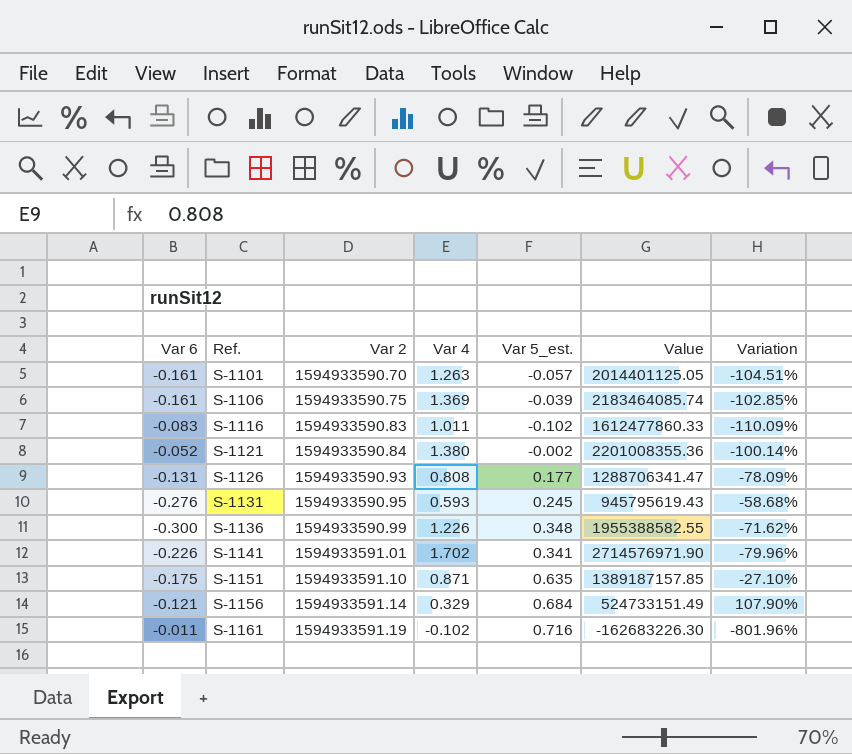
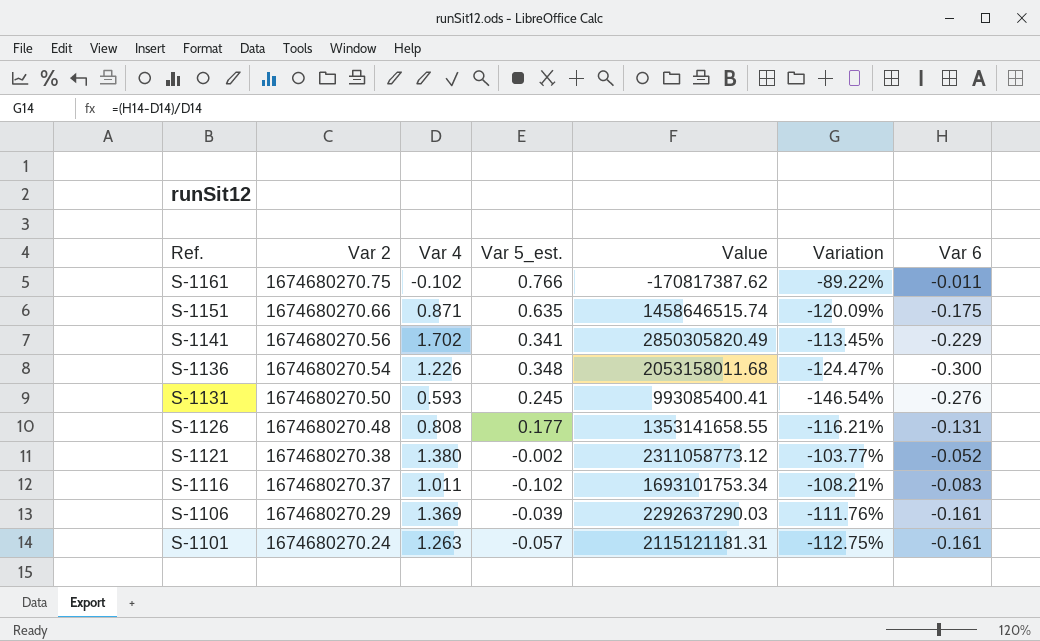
row order: Ref. ascending -> Ref. descending
column Variation | formula: ([Var 5_est.] - [Var 4]) / [Var 4] -> ([Var 6] - [Var 4]) / [Var 4]
column Var 6 | position: 1 -> 7
row S-1156: -0.121 | 1594933591.14 | 0.329 | 0.684 | 524733151.49 | 107.90% -> none
S-1161 | Var 2: 1594933591.19 -> 1674680270.75
S-1161 | Var 5_est.: 0.716 -> 0.766
S-1161 | Value: -162683226.30 -> -170817387.62
S-1151 | Var 2: 1594933591.10 -> 1674680270.66
S-1151 | Value: 1389187157.85 -> 1458646515.74
S-1141 | Var 2: 1594933591.01 -> 1674680270.56
S-1141 | Value: 2714576971.90 -> 2850305820.49
S-1141 | Var 6: -0.226 -> -0.229
S-1136 | Var 2: 1594933590.99 -> 1674680270.54
S-1136 | Value: 1955388582.55 -> 2053158011.68
S-1131 | Var 2: 1594933590.95 -> 1674680270.50
S-1131 | Value: 945795619.43 -> 993085400.41
S-1126 | Var 2: 1594933590.93 -> 1674680270.48
S-1126 | Value: 1288706341.47 -> 1353141658.55
S-1121 | Var 2: 1594933590.84 -> 1674680270.38
S-1121 | Value: 2201008355.36 -> 2311058773.12
S-1116 | Var 2: 1594933590.83 -> 1674680270.37
S-1116 | Value: 1612477860.33 -> 1693101753.34
S-1106 | Var 2: 1594933590.75 -> 1674680270.29
S-1106 | Value: 2183464085.74 -> 2292637290.03
S-1101 | Var 2: 1594933590.70 -> 1674680270.24
S-1101 | Value: 2014401125.05 -> 2115121181.31

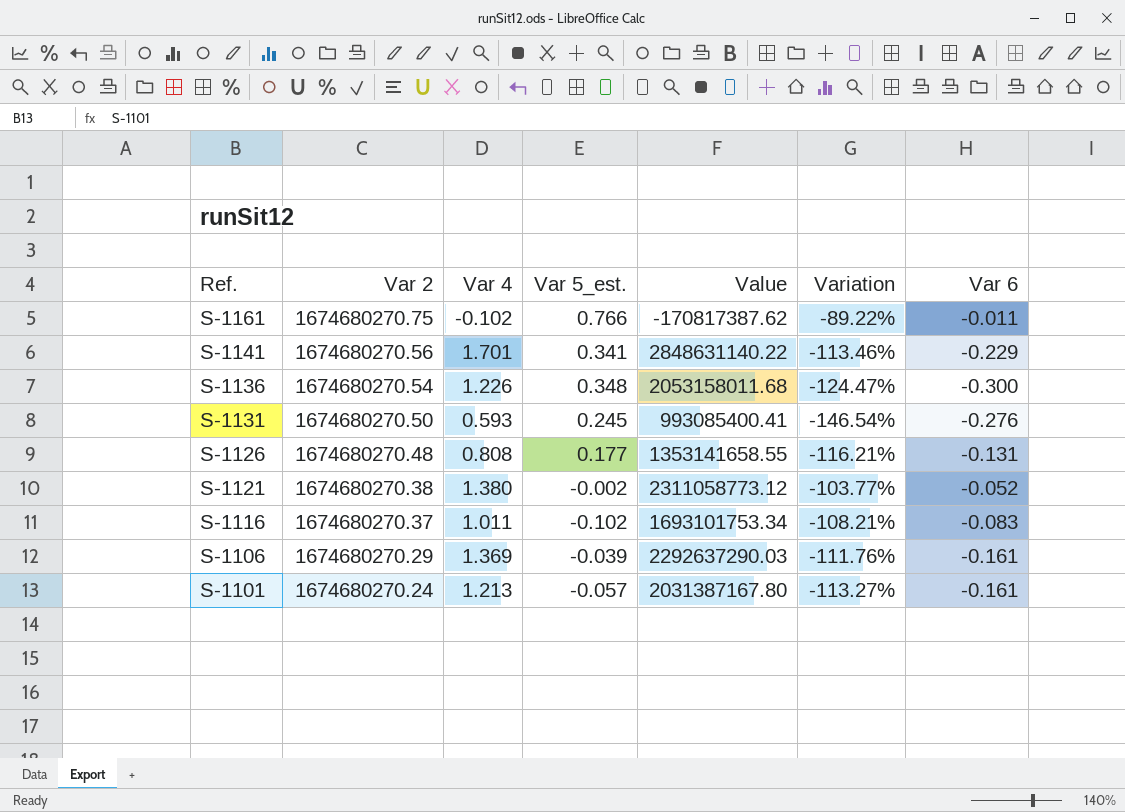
row S-1151: 1674680270.66 | 0.871 | 0.635 | 1458646515.74 | -120.09% | -0.175 -> none
S-1141 | Var 4: 1.702 -> 1.701
S-1141 | Value: 2850305820.49 -> 2848631140.22
S-1141 | Variation: -113.45% -> -113.46%
S-1101 | Var 4: 1.263 -> 1.213
S-1101 | Value: 2115121181.31 -> 2031387167.80
S-1101 | Variation: -112.75% -> -113.27%

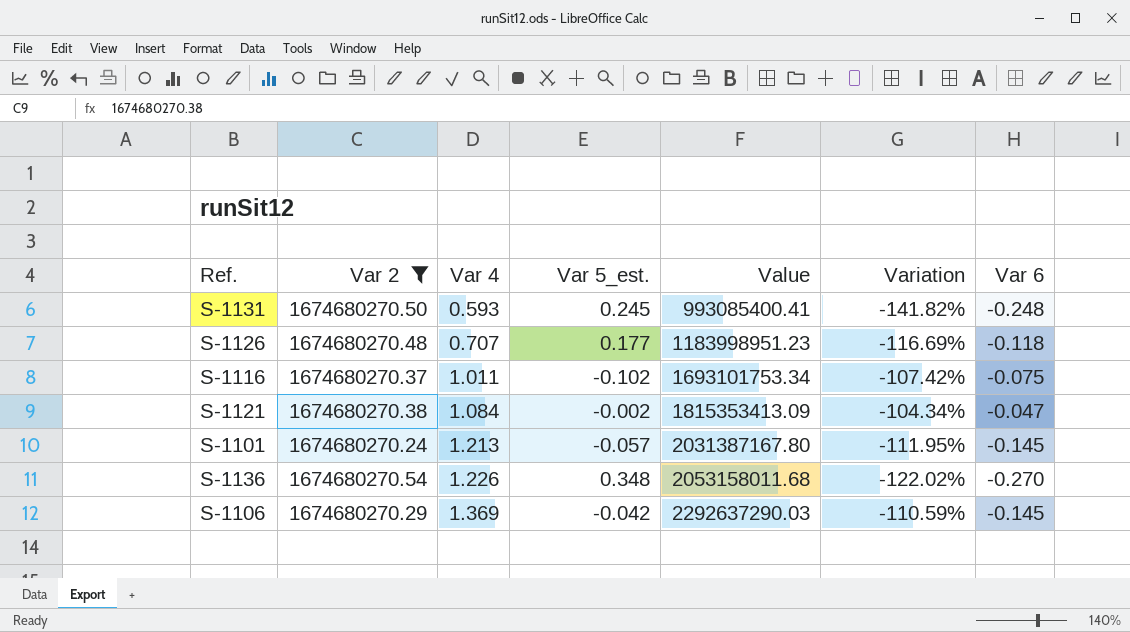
filter: none -> Var 2 <= 1674680270.54
row order: Ref. descending -> Var 4 ascending
S-1131 | Variation: -146.54% -> -141.82%
S-1131 | Var 6: -0.276 -> -0.248
S-1126 | Var 4: 0.808 -> 0.707
S-1126 | Value: 1353141658.55 -> 1183998951.23
S-1126 | Variation: -116.21% -> -116.69%
S-1126 | Var 6: -0.131 -> -0.118
S-1116 | Variation: -108.21% -> -107.42%
S-1116 | Var 6: -0.083 -> -0.075
S-1121 | Var 4: 1.380 -> 1.084
S-1121 | Value: 2311058773.12 -> 1815353413.09
S-1121 | Variation: -103.77% -> -104.34%
S-1121 | Var 6: -0.052 -> -0.047
S-1101 | Variation: -113.27% -> -111.95%
S-1101 | Var 6: -0.161 -> -0.145
S-1136 | Variation: -124.47% -> -122.02%
S-1136 | Var 6: -0.300 -> -0.270
S-1106 | Var 5_est.: -0.039 -> -0.042
S-1106 | Variation: -111.76% -> -110.59%
S-1106 | Var 6: -0.161 -> -0.145

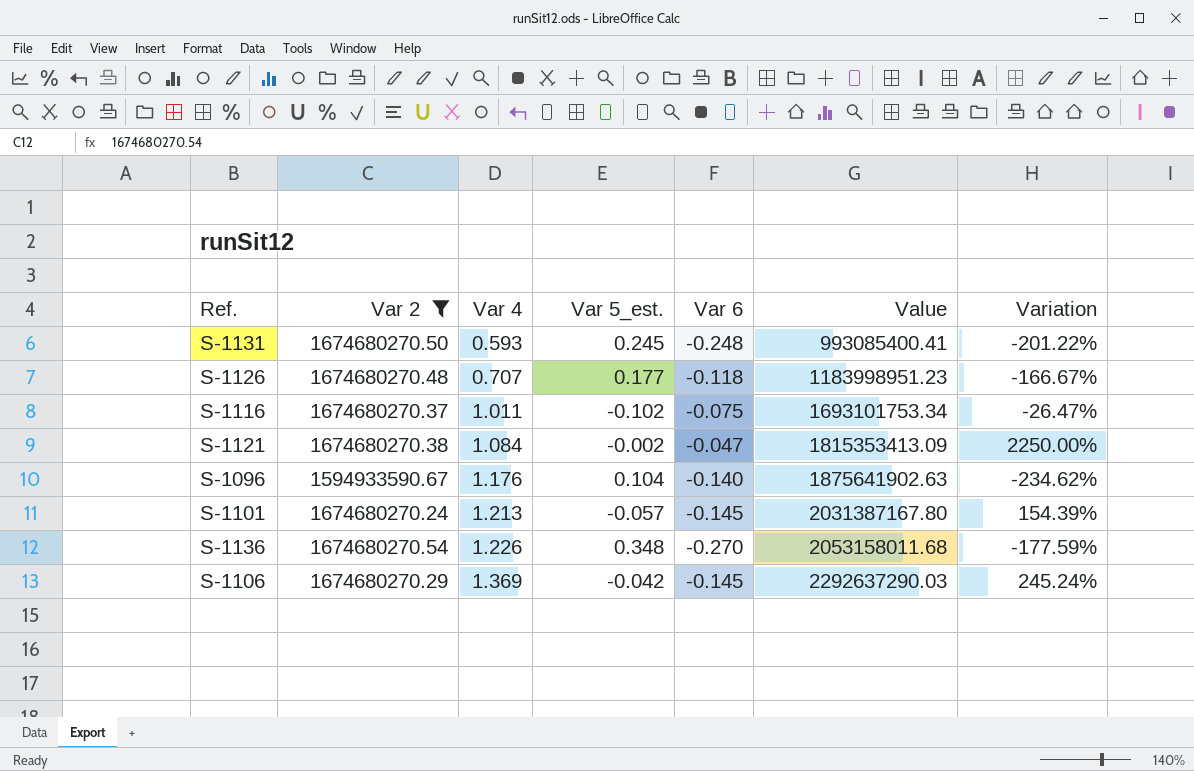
column Var 6 | position: 7 -> 5
column Variation | formula: ([Var 6] - [Var 4]) / [Var 4] -> ([Var 6] - [Var 5_est.]) / [Var 5_est.]
row S-1096: none -> 1594933590.67 | 1.176 | 0.104 | -0.140 | 1875641902.63 | -234.62%

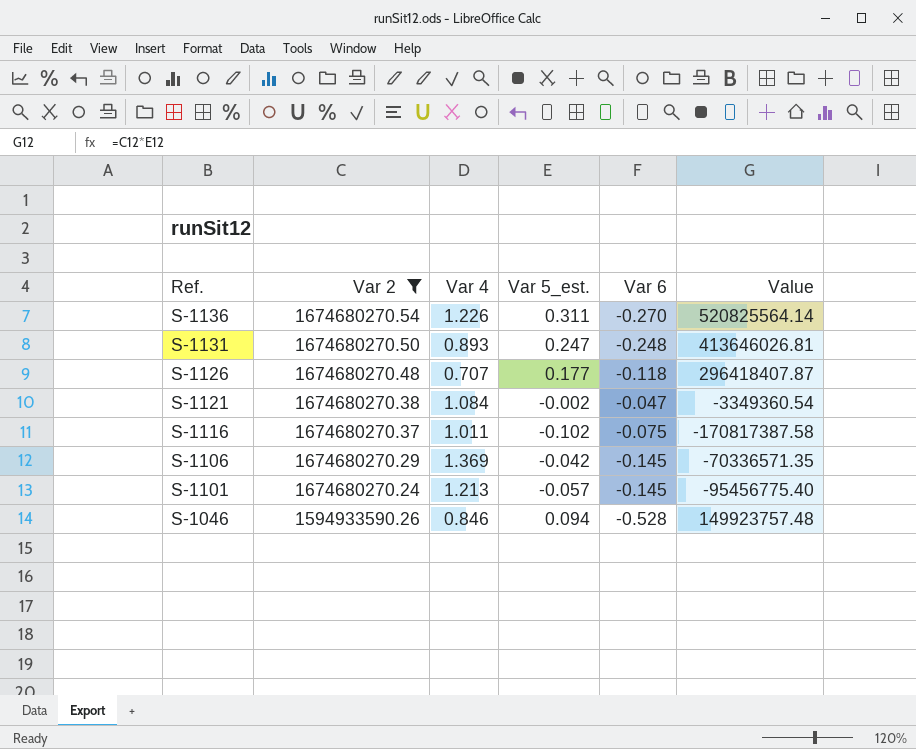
row order: Var 4 ascending -> Ref. descending
column Variation | formula: ([Var 6] - [Var 5_est.]) / [Var 5_est.] -> none
column Value | formula: [Var 2] * [Var 4] -> [Var 2] * [Var 5_est.]
row S-1096: 1594933590.67 | 1.176 | 0.104 | -0.140 | 1875641902.63 | -234.62% -> none
S-1136 | Var 5_est.: 0.348 -> 0.311
S-1131 | Var 4: 0.593 -> 0.893
S-1131 | Var 5_est.: 0.245 -> 0.247
row S-1046: none -> 1594933590.26 | 0.846 | 0.094 | -0.528 | 149923757.48

